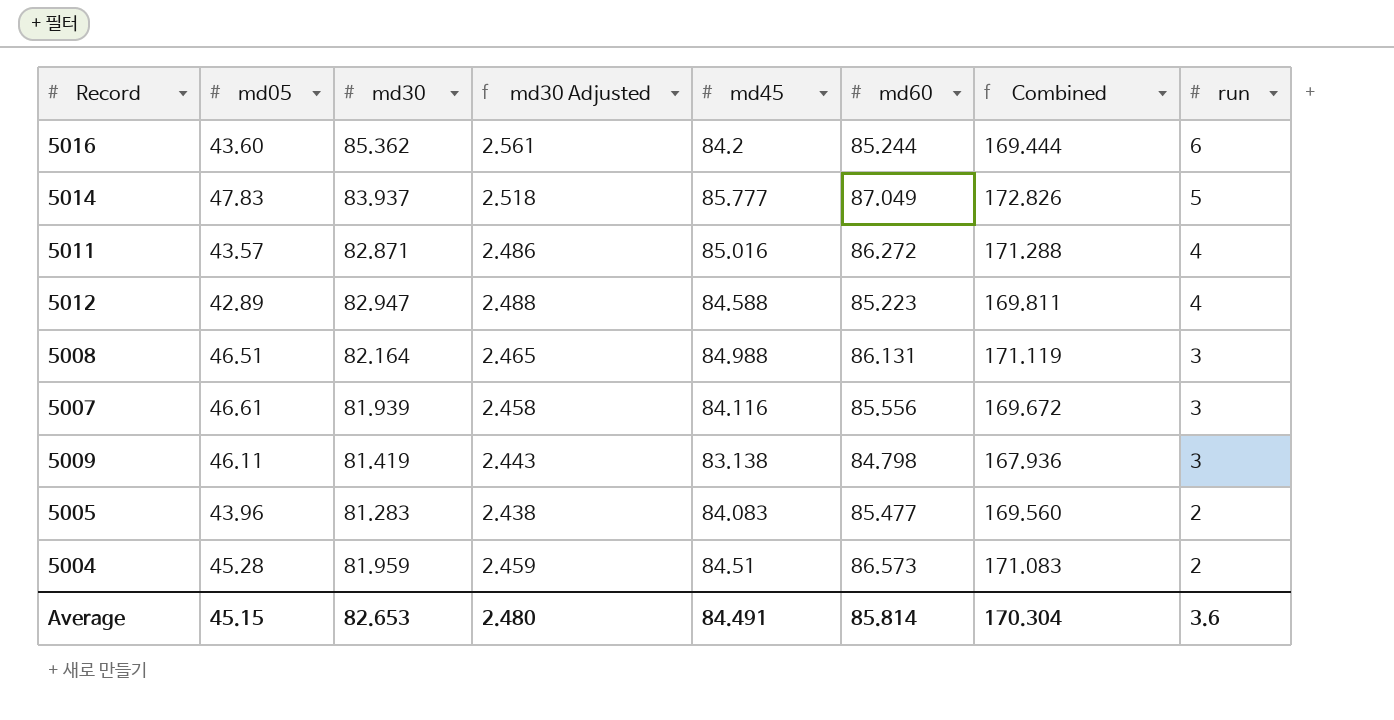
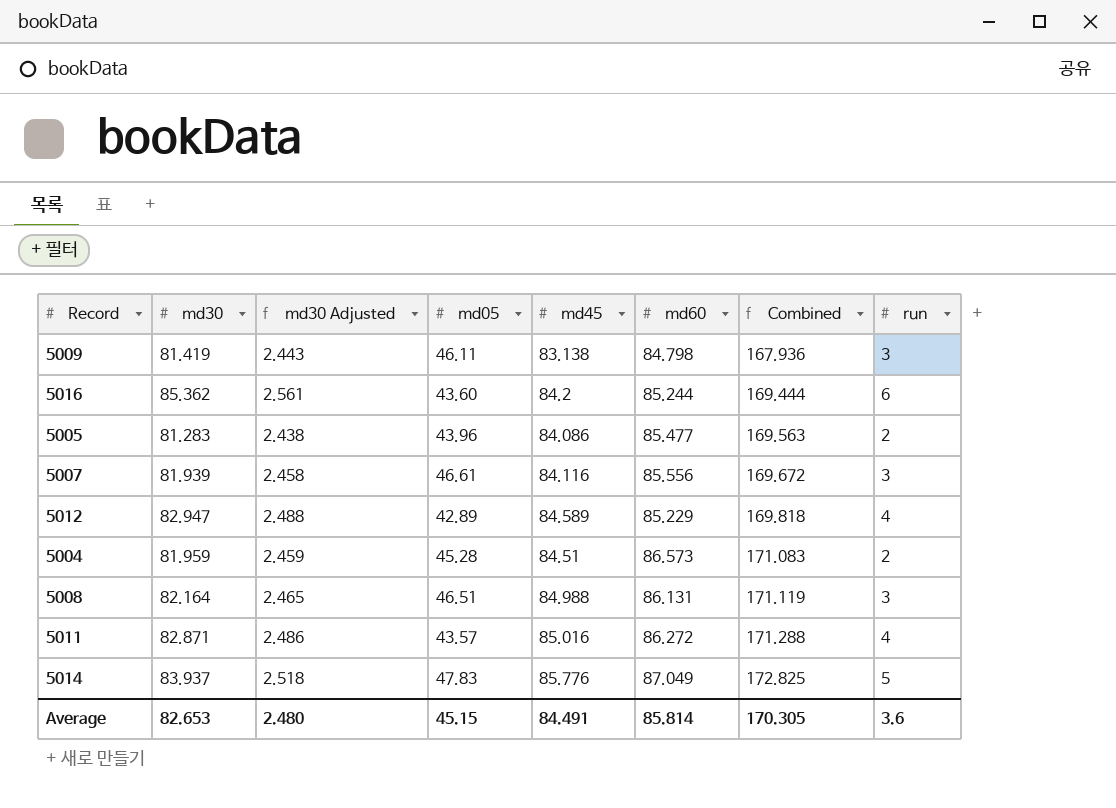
row order: run descending -> Combined ascending
column md05 | position: 2 -> 4
5005 | md45: 84.083 -> 84.086
5005 | Combined: 169.560 -> 169.563
5012 | md45: 84.588 -> 84.589
5012 | md60: 85.223 -> 85.229
5012 | Combined: 169.811 -> 169.818
5014 | md45: 85.777 -> 85.776
5014 | Combined: 172.826 -> 172.825
Average | Combined: 170.304 -> 170.305

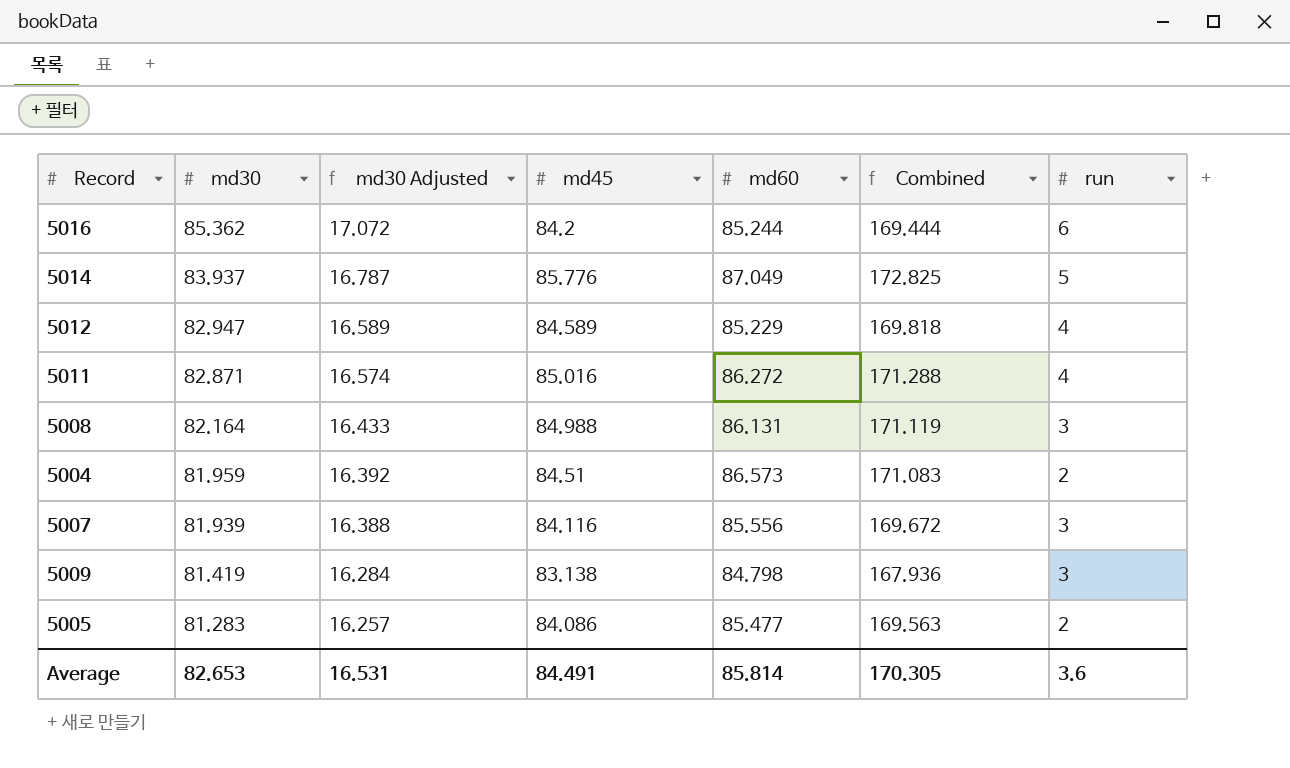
row order: Combined ascending -> md30 descending
column md05 | position: 4 -> none
column md30 Adjusted | formula: [md30] * 0.03 -> [md30] * 0.2
Average | md30 Adjusted: 2.480 -> 16.531

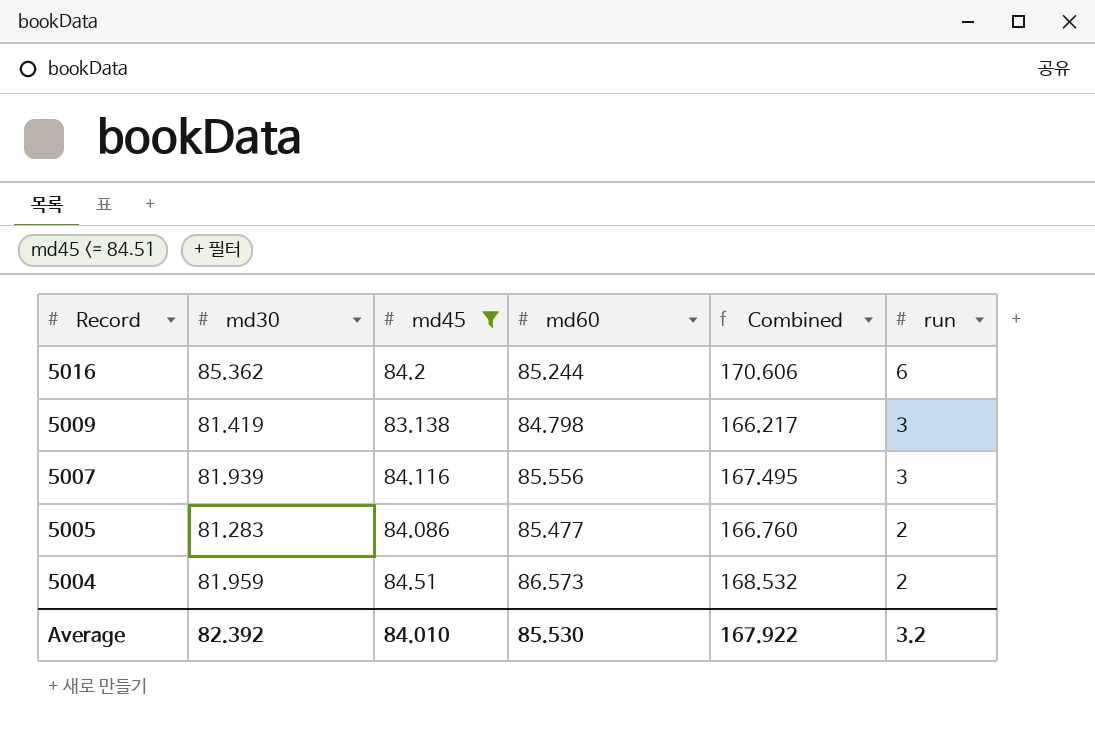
filter: none -> md45 <= 84.51
row order: md30 descending -> Record descending
column md30 Adjusted | formula: [md30] * 0.2 -> none
column Combined | formula: [md45] + [md60] -> [md30] + [md60]
Average | md30: 82.653 -> 82.392
Average | md45: 84.491 -> 84.010
Average | md60: 85.814 -> 85.530
Average | Combined: 170.305 -> 167.922
Average | run: 3.6 -> 3.2

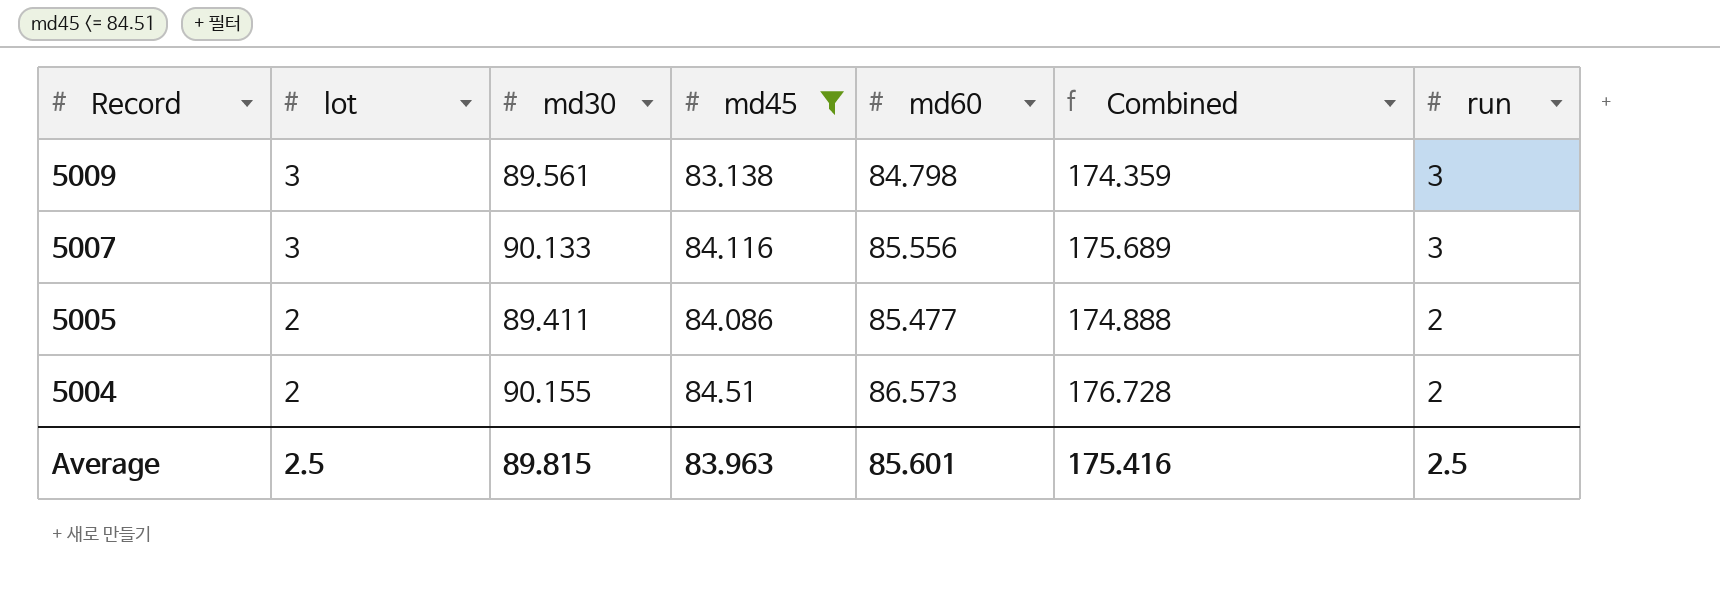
column lot | position: none -> 2
row 5016: 85.362 | 84.2 | 85.244 | 170.606 | 6 -> none
5009 | md30: 81.419 -> 89.561
5009 | Combined: 166.217 -> 174.359
5007 | md30: 81.939 -> 90.133
5007 | Combined: 167.495 -> 175.689
5005 | md30: 81.283 -> 89.411
5005 | Combined: 166.760 -> 174.888
5004 | md30: 81.959 -> 90.155
5004 | Combined: 168.532 -> 176.728
Average | md30: 82.392 -> 89.815
Average | md45: 84.010 -> 83.963
Average | md60: 85.530 -> 85.601
Average | Combined: 167.922 -> 175.416
Average | run: 3.2 -> 2.5

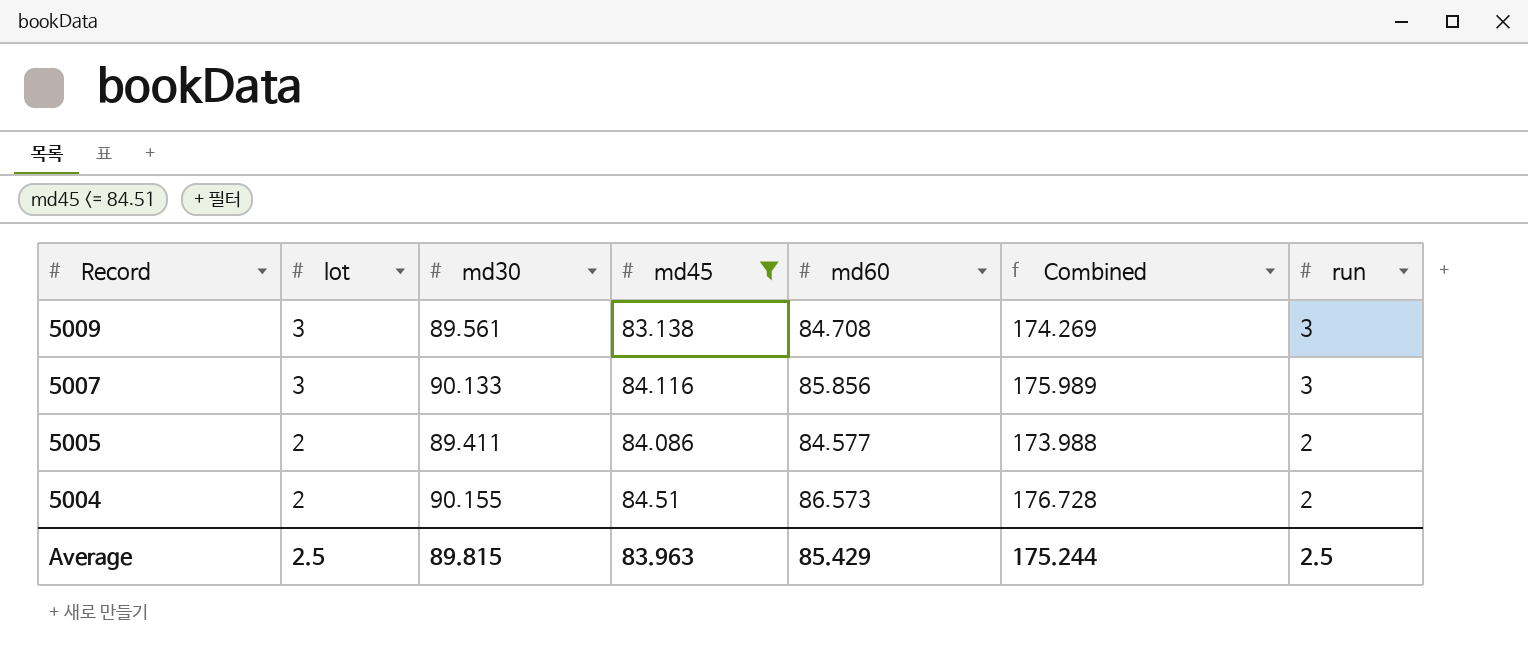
5009 | md60: 84.798 -> 84.708
5009 | Combined: 174.359 -> 174.269
5007 | md60: 85.556 -> 85.856
5007 | Combined: 175.689 -> 175.989
5005 | md60: 85.477 -> 84.577
5005 | Combined: 174.888 -> 173.988
Average | md60: 85.601 -> 85.429
Average | Combined: 175.416 -> 175.244

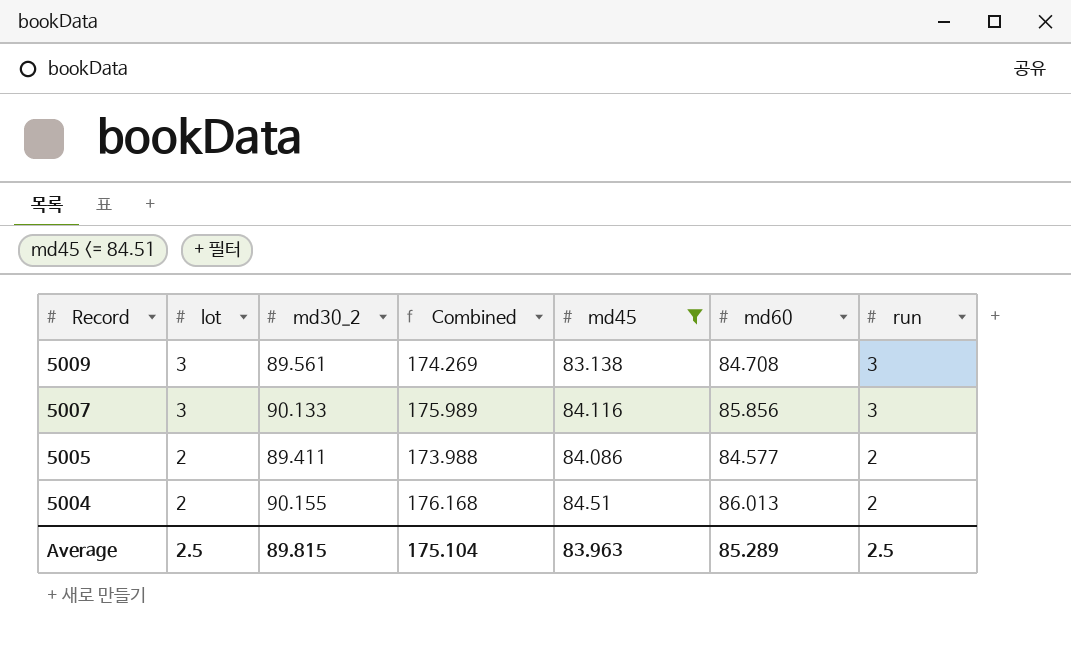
column name: md30 -> md30_2
column Combined | position: 6 -> 4
5004 | Combined: 176.728 -> 176.168
5004 | md60: 86.573 -> 86.013
Average | Combined: 175.244 -> 175.104
Average | md60: 85.429 -> 85.289

